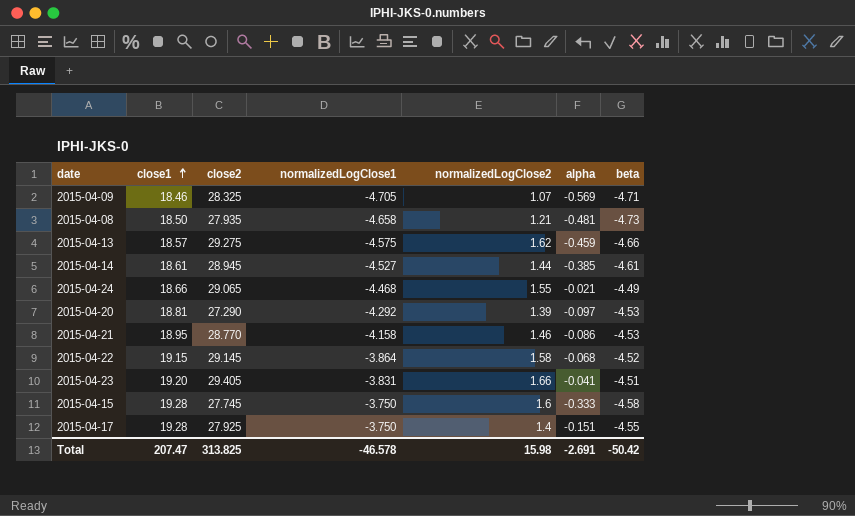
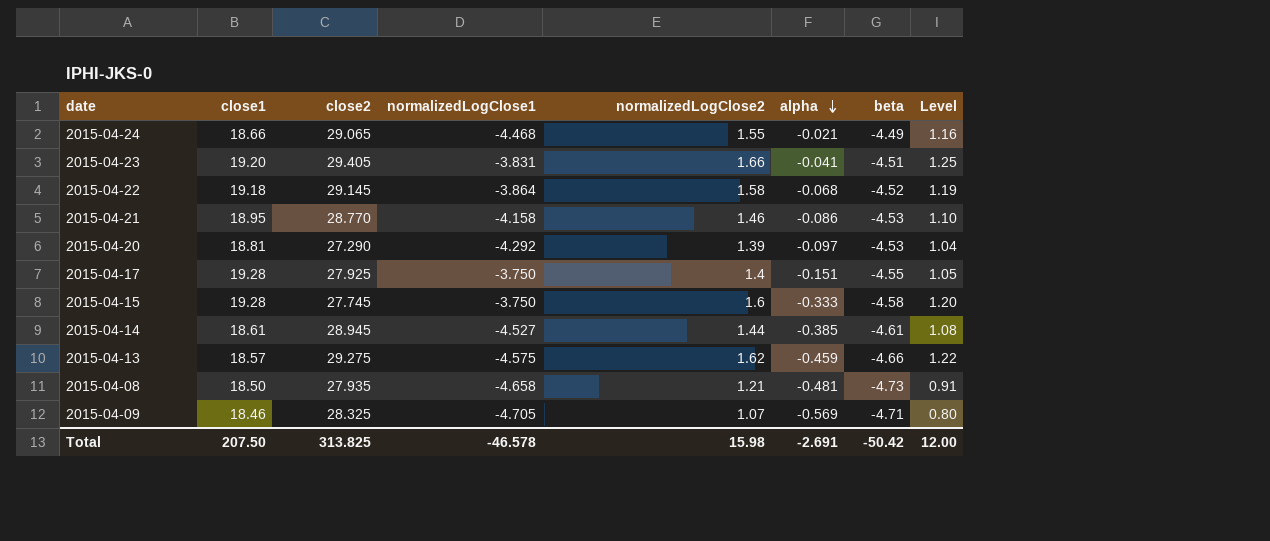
row order: close1 ascending -> alpha descending
column Level | formula: none -> [normalizedLogClose2] * 0.75
2015-04-22 | close1: 19.15 -> 19.18
Total | close1: 207.47 -> 207.50

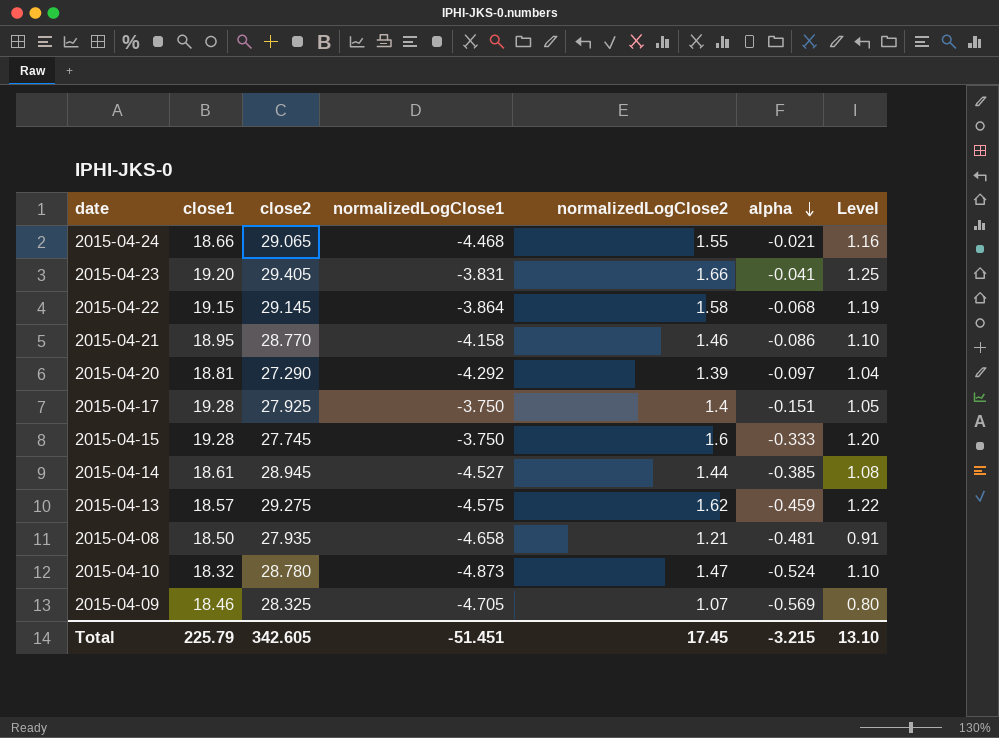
column beta | position: 7 -> none
2015-04-22 | close1: 19.18 -> 19.15
row 2015-04-10: none -> 18.32 | 28.780 | -4.873 | 1.47 | -0.524 | 1.10
Total | close1: 207.50 -> 225.79
Total | close2: 313.825 -> 342.605
Total | normalizedLogClose1: -46.578 -> -51.451
Total | normalizedLogClose2: 15.98 -> 17.45
Total | alpha: -2.691 -> -3.215
Total | Level: 12.00 -> 13.10

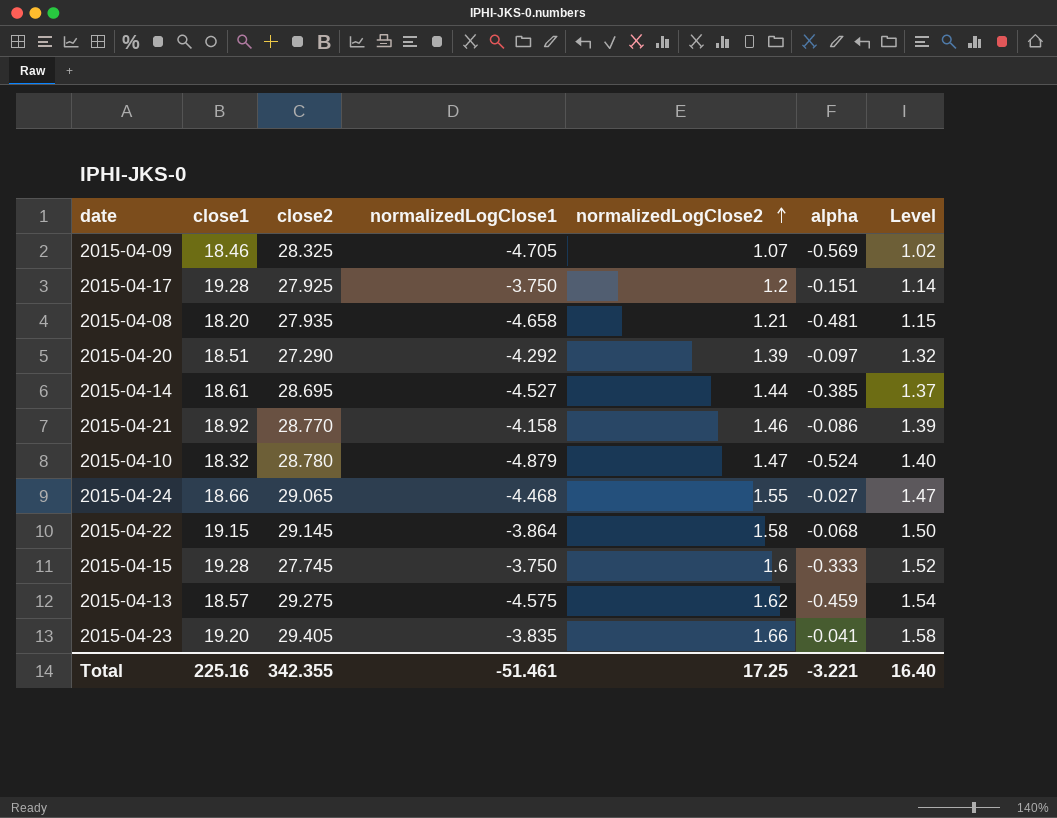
row order: alpha descending -> normalizedLogClose2 ascending
column Level | formula: [normalizedLogClose2] * 0.75 -> [normalizedLogClose2] * 0.95
2015-04-17 | normalizedLogClose2: 1.4 -> 1.2
2015-04-08 | close1: 18.50 -> 18.20
2015-04-20 | close1: 18.81 -> 18.51
2015-04-14 | close2: 28.945 -> 28.695
2015-04-21 | close1: 18.95 -> 18.92
2015-04-10 | normalizedLogClose1: -4.873 -> -4.879
2015-04-24 | alpha: -0.021 -> -0.027
2015-04-23 | normalizedLogClose1: -3.831 -> -3.835
Total | close1: 225.79 -> 225.16
Total | close2: 342.605 -> 342.355
Total | normalizedLogClose1: -51.451 -> -51.461
Total | normalizedLogClose2: 17.45 -> 17.25
Total | alpha: -3.215 -> -3.221
Total | Level: 13.10 -> 16.40

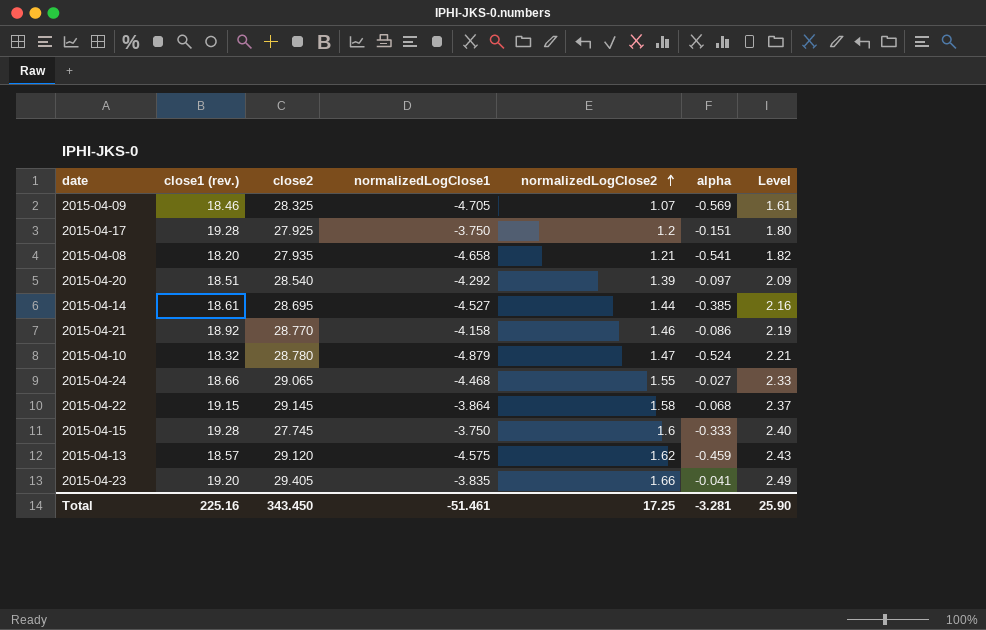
column name: close1 -> close1 (rev.)
column Level | formula: [normalizedLogClose2] * 0.95 -> [normalizedLogClose2] * 1.5
2015-04-08 | alpha: -0.481 -> -0.541
2015-04-20 | close2: 27.290 -> 28.540
2015-04-13 | close2: 29.275 -> 29.120
Total | close2: 342.355 -> 343.450
Total | alpha: -3.221 -> -3.281
Total | Level: 16.40 -> 25.90

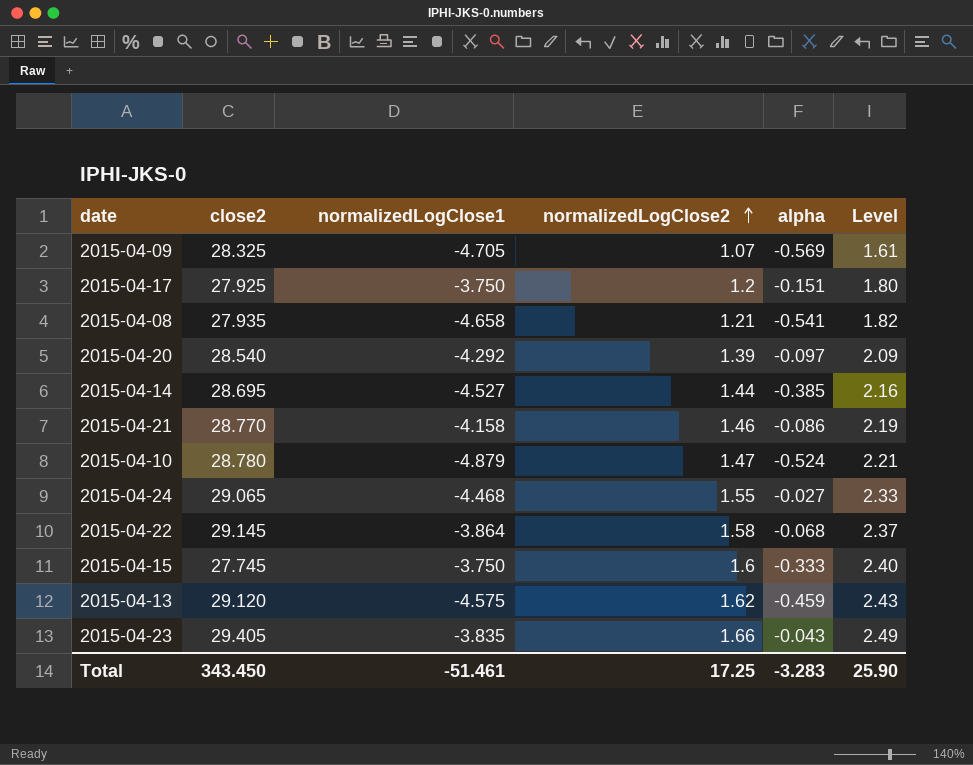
column close1 (rev.) | position: 2 -> none
2015-04-23 | alpha: -0.041 -> -0.043
Total | alpha: -3.281 -> -3.283

